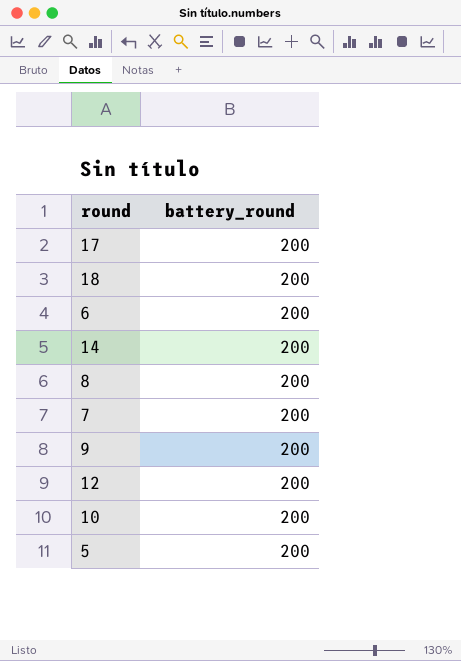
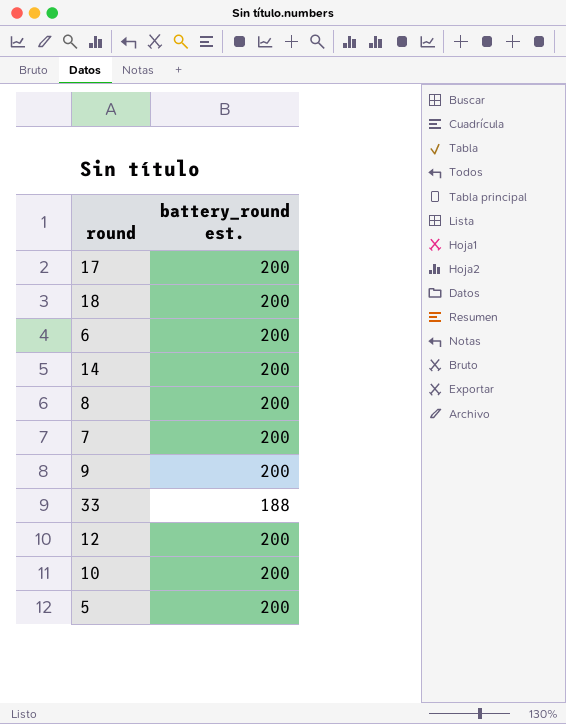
column name: battery_round -> battery_round est.
row 33: none -> 188

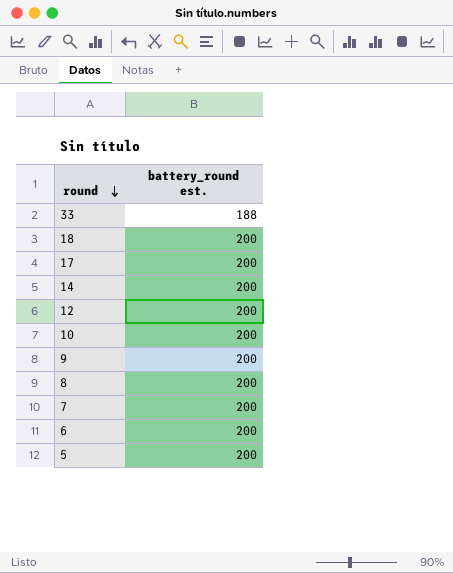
row order: none -> round descending

